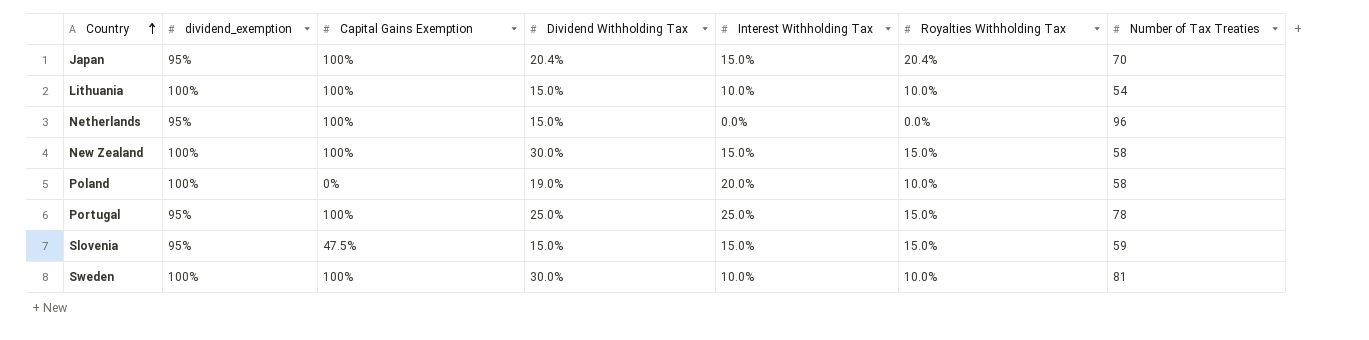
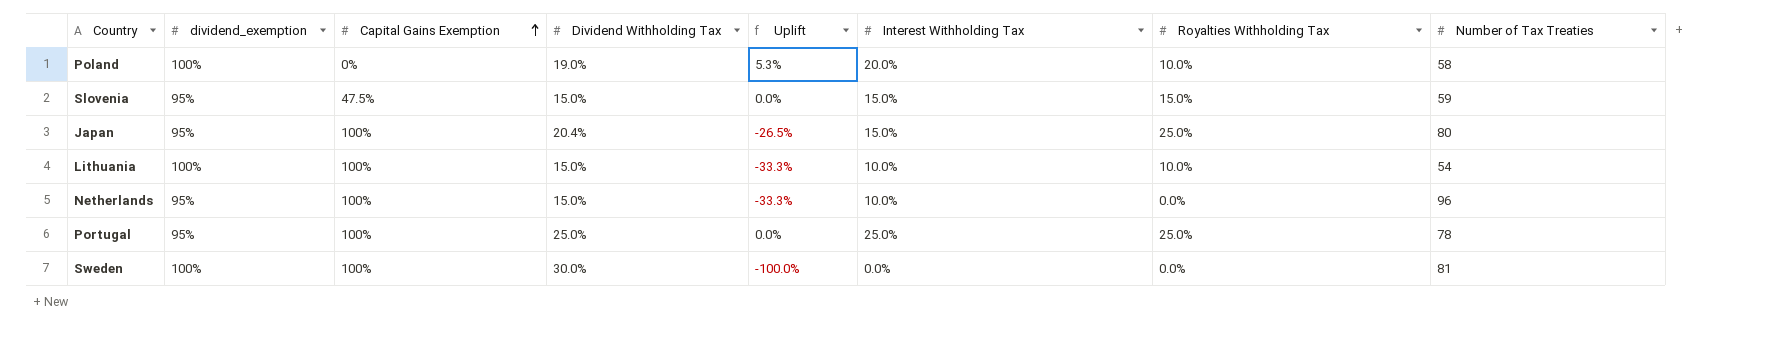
row order: Country ascending -> Capital Gains Exemption ascending
column Uplift | formula: none -> ([Interest Withholding Tax] - [Dividend Withholding Tax]) / [Dividend Withholding Tax]
row New Zealand: 100% | 100% | 30.0% | 15.0% | 15.0% | 58 -> none
Japan | Royalties Withholding Tax: 20.4% -> 25.0%
Japan | Number of Tax Treaties: 70 -> 80
Netherlands | Interest Withholding Tax: 0.0% -> 10.0%
Portugal | Royalties Withholding Tax: 15.0% -> 25.0%
Sweden | Interest Withholding Tax: 10.0% -> 0.0%
Sweden | Royalties Withholding Tax: 10.0% -> 0.0%

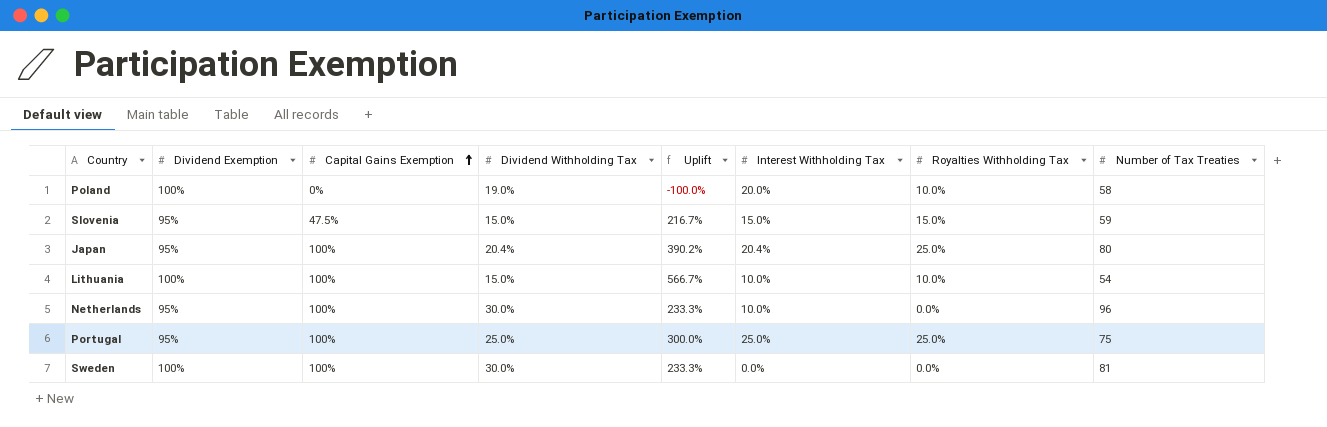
column name: dividend_exemption -> Dividend Exemption
column Uplift | formula: ([Interest Withholding Tax] - [Dividend Withholding Tax]) / [Dividend Withholding Tax] -> ([Capital Gains Exemption] - [Dividend Withholding Tax]) / [Dividend Withholding Tax]
Japan | Interest Withholding Tax: 15.0% -> 20.4%
Netherlands | Dividend Withholding Tax: 15.0% -> 30.0%
Portugal | Number of Tax Treaties: 78 -> 75

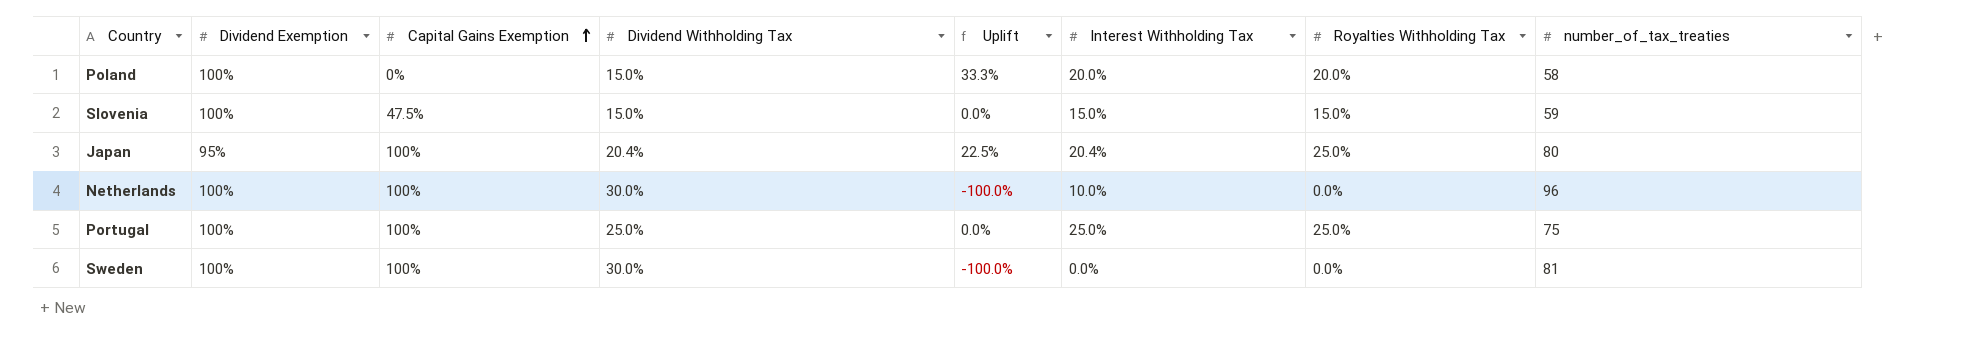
column Uplift | formula: ([Capital Gains Exemption] - [Dividend Withholding Tax]) / [Dividend Withholding Tax] -> ([Royalties Withholding Tax] - [Dividend Withholding Tax]) / [Dividend Withholding Tax]
column name: Number of Tax Treaties -> number_of_tax_treaties
row Lithuania: 100% | 100% | 15.0% | 566.7% | 10.0% | 10.0% | 54 -> none
Poland | Dividend Withholding Tax: 19.0% -> 15.0%
Poland | Royalties Withholding Tax: 10.0% -> 20.0%
Slovenia | Dividend Exemption: 95% -> 100%
Netherlands | Dividend Exemption: 95% -> 100%
Portugal | Dividend Exemption: 95% -> 100%

